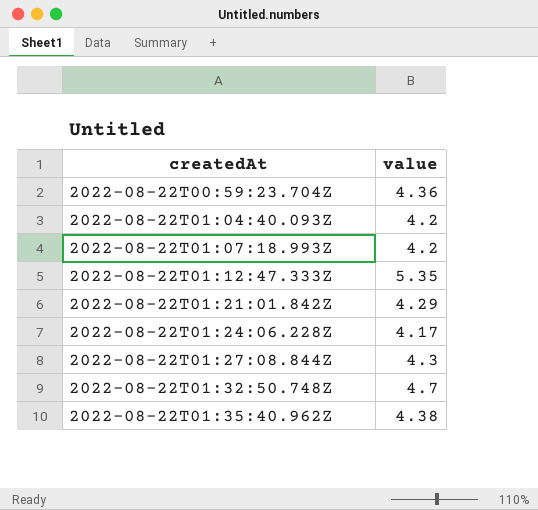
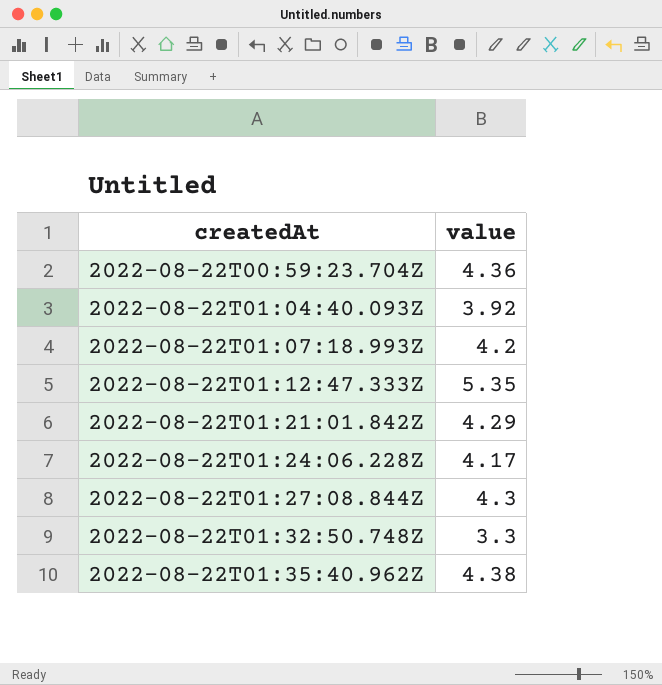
2022-08-22T01:04:40.093Z | value: 4.2 -> 3.92
2022-08-22T01:32:50.748Z | value: 4.7 -> 3.3

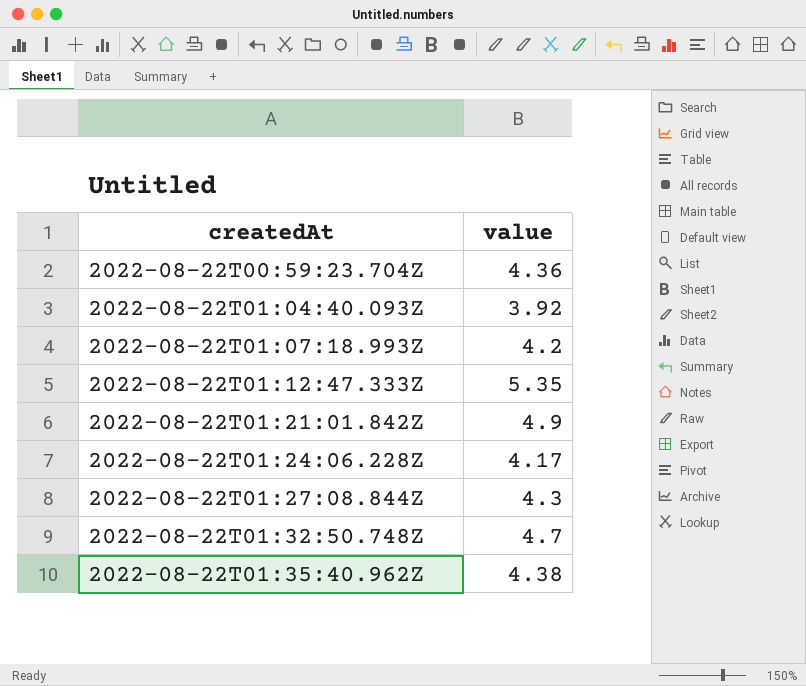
2022-08-22T01:21:01.842Z | value: 4.29 -> 4.9
2022-08-22T01:32:50.748Z | value: 3.3 -> 4.7

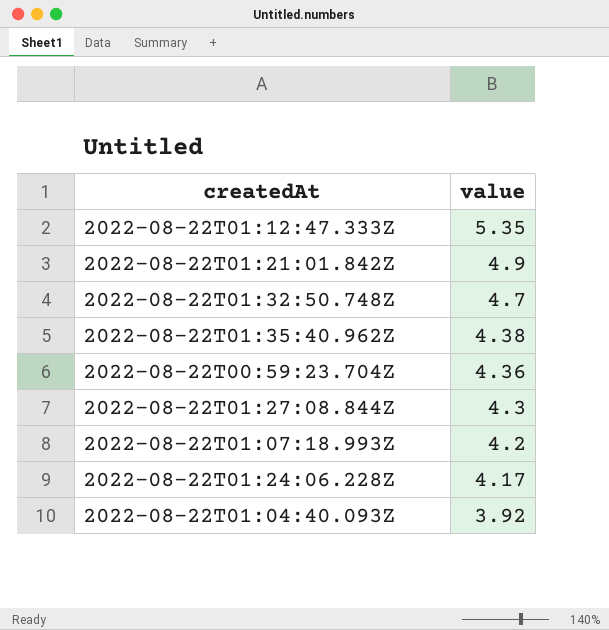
row order: createdAt ascending -> value descending

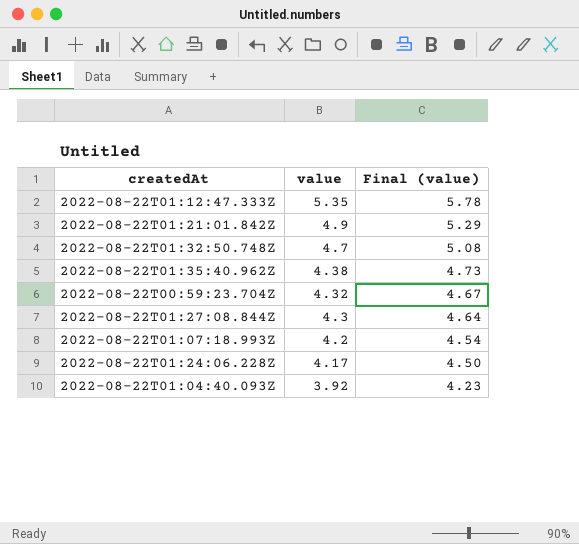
column Final (value) | formula: none -> [value] * 1.08
2022-08-22T00:59:23.704Z | value: 4.36 -> 4.32

